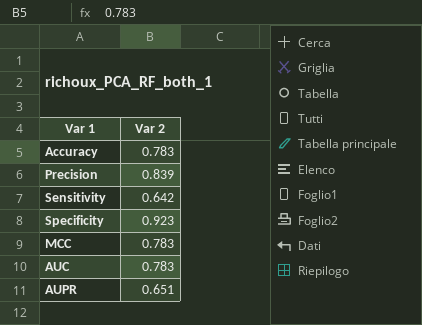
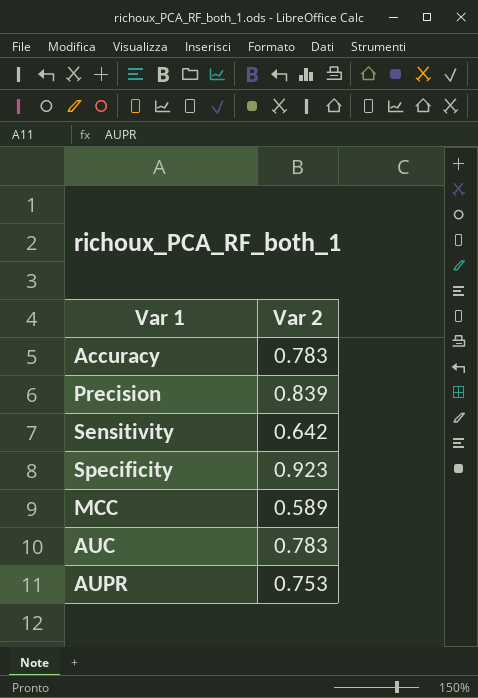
MCC | Var 2: 0.783 -> 0.589
AUPR | Var 2: 0.651 -> 0.753

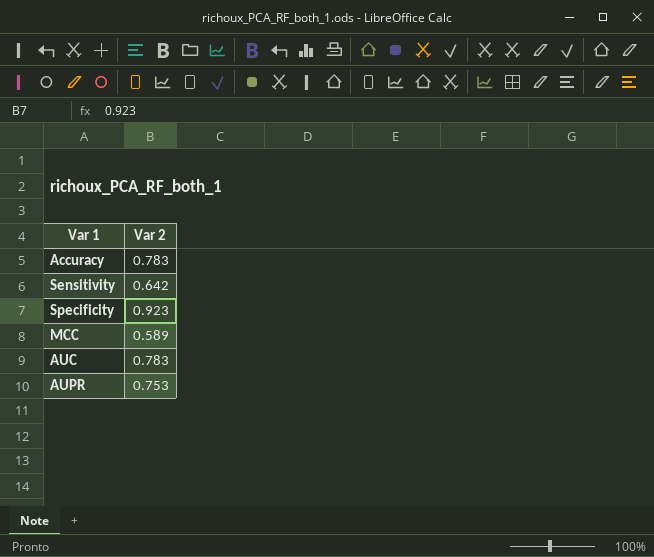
row Precision: 0.839 -> none

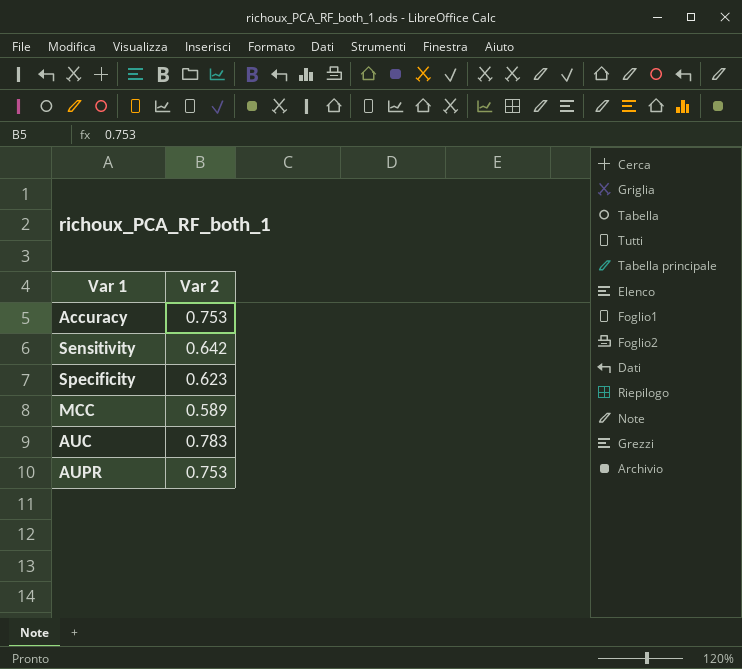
Accuracy | Var 2: 0.783 -> 0.753
Specificity | Var 2: 0.923 -> 0.623

